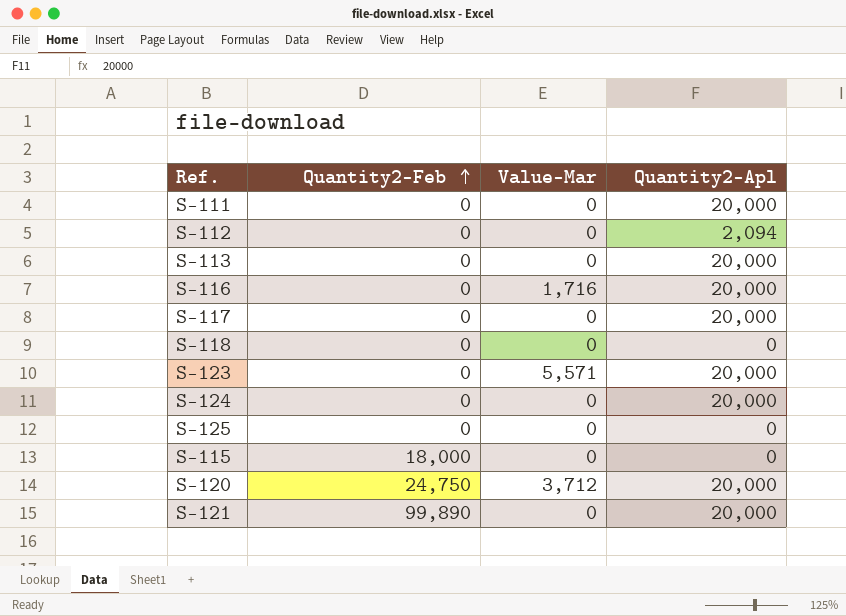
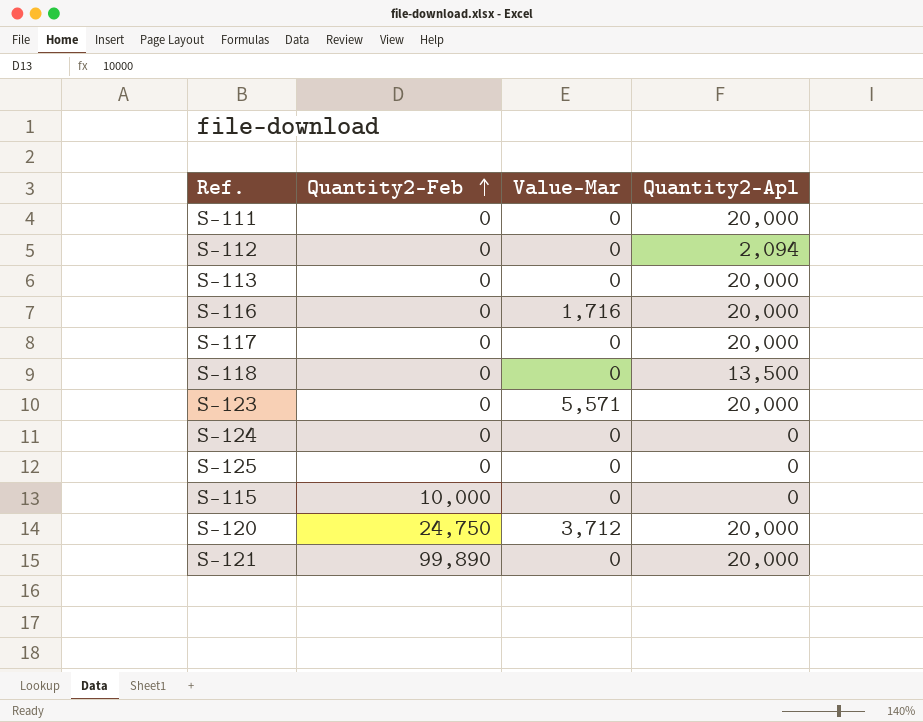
S-118 | Quantity2-Apl: 0 -> 13,500
S-124 | Quantity2-Apl: 20,000 -> 0
S-115 | Quantity2-Feb: 18,000 -> 10,000

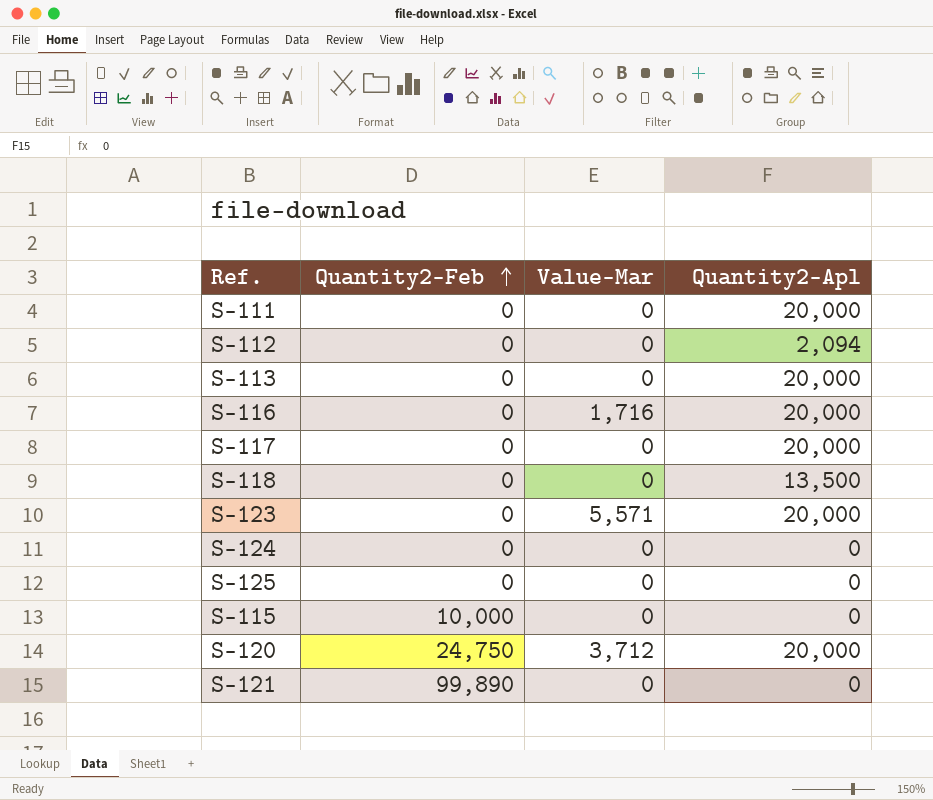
S-121 | Quantity2-Apl: 20,000 -> 0

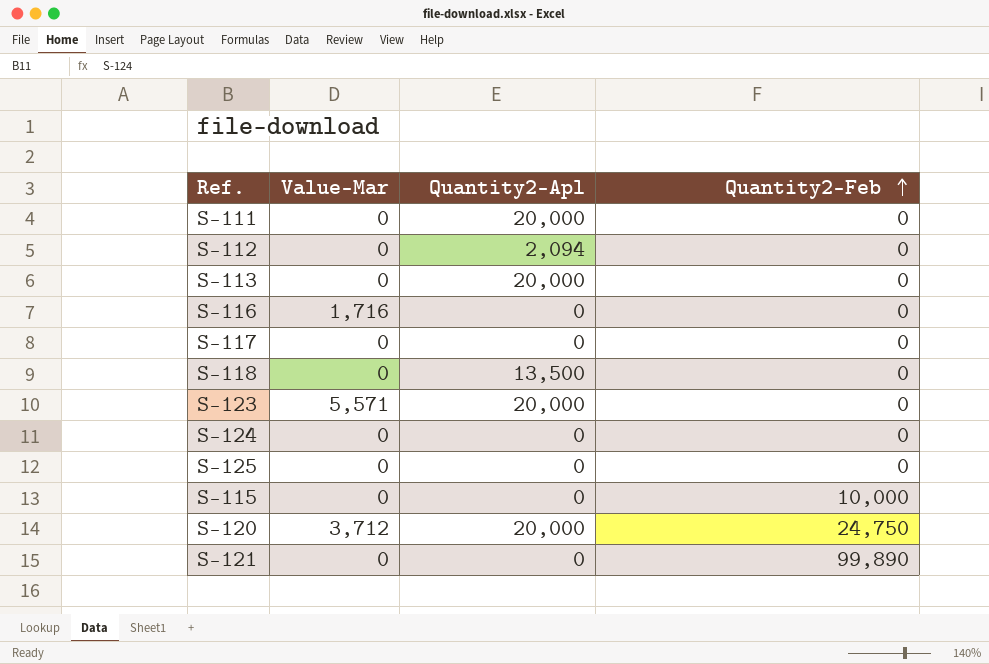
column Quantity2-Feb | position: 2 -> 4
S-116 | Quantity2-Apl: 20,000 -> 0
S-117 | Quantity2-Apl: 20,000 -> 0

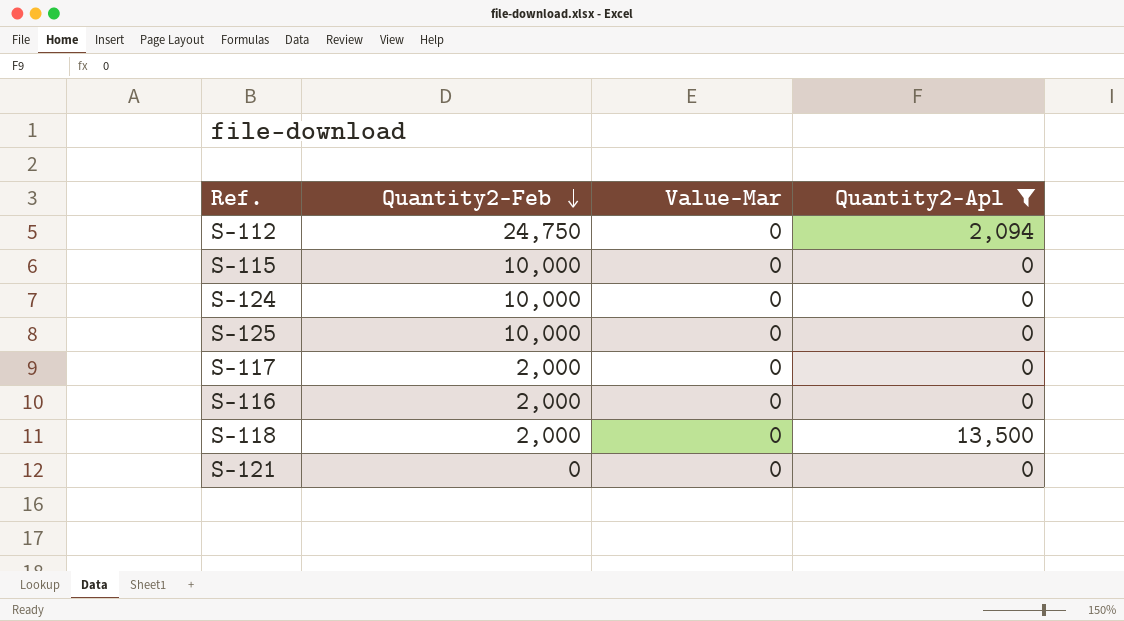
filter: none -> Quantity2-Apl != 20,000
row order: Quantity2-Feb ascending -> Quantity2-Feb descending
column Quantity2-Feb | position: 4 -> 2
S-112 | Quantity2-Feb: 0 -> 24,750
S-124 | Quantity2-Feb: 0 -> 10,000
S-125 | Quantity2-Feb: 0 -> 10,000
S-117 | Quantity2-Feb: 0 -> 2,000
S-116 | Quantity2-Feb: 0 -> 2,000
S-116 | Value-Mar: 1,716 -> 0
S-118 | Quantity2-Feb: 0 -> 2,000
S-121 | Quantity2-Feb: 99,890 -> 0

